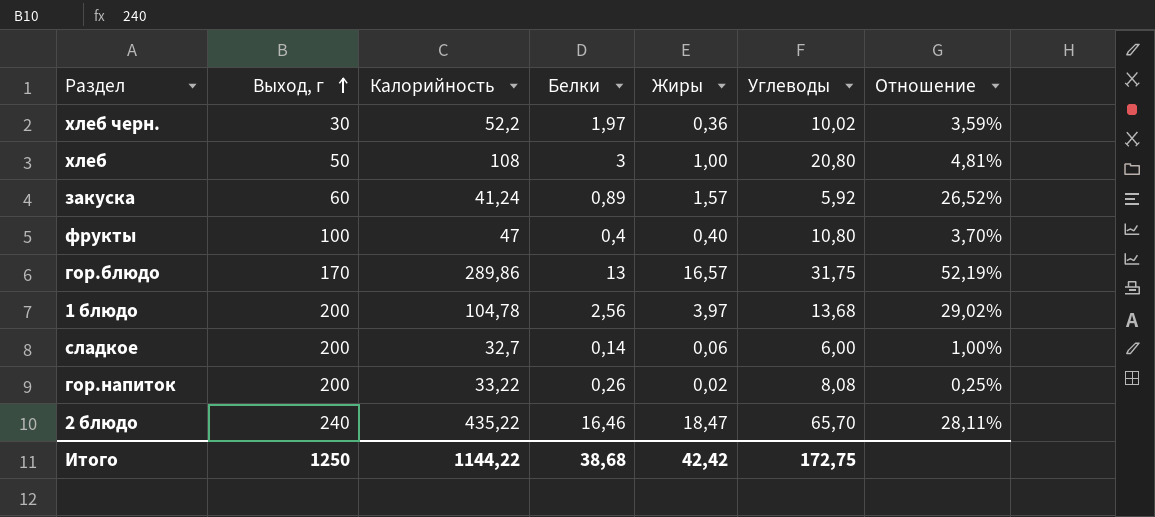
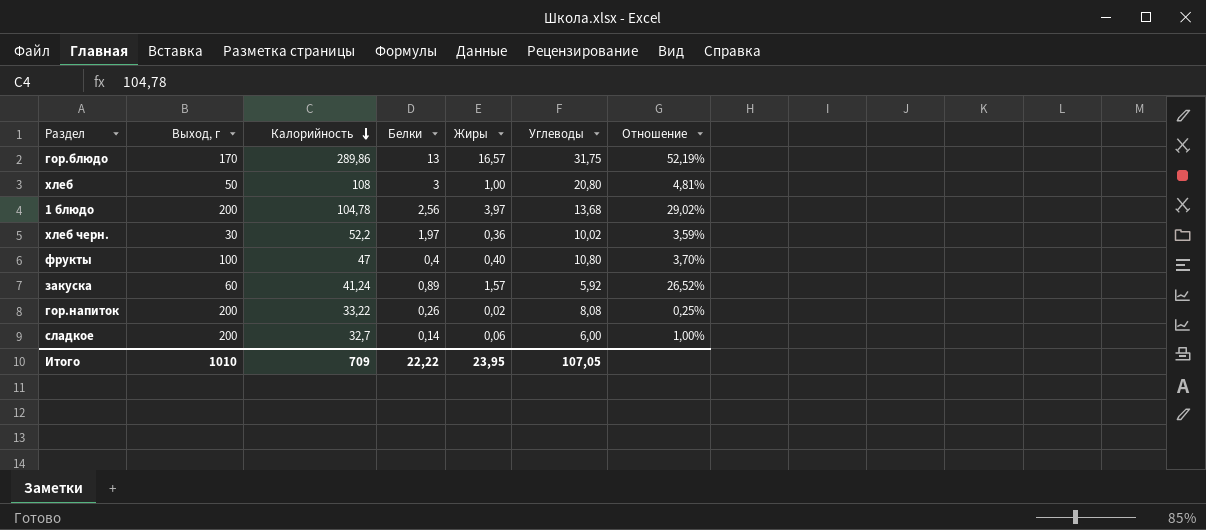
row order: Выход, г ascending -> Калорийность descending
row 2 блюдо: 240 | 435,22 | 16,46 | 18,47 | 65,70 | 28,11% -> none
Итого | Выход, г: 1250 -> 1010
Итого | Калорийность: 1144,22 -> 709
Итого | Белки: 38,68 -> 22,22
Итого | Жиры: 42,42 -> 23,95
Итого | Углеводы: 172,75 -> 107,05

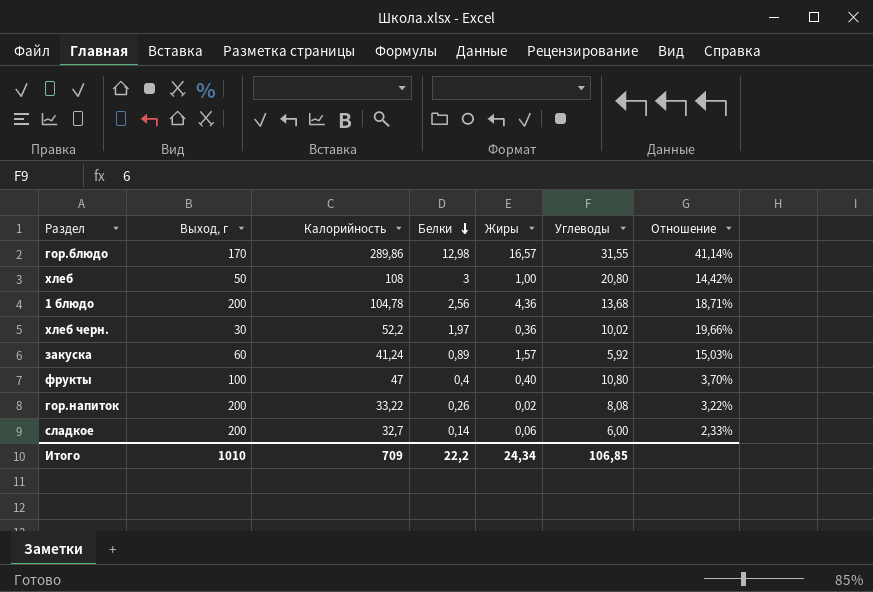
row order: Калорийность descending -> Белки descending
column Отношение | formula: [Жиры] / [Углеводы] -> [Белки] / [Углеводы]
гор.блюдо | Белки: 13 -> 12,98
гор.блюдо | Углеводы: 31,75 -> 31,55
1 блюдо | Жиры: 3,97 -> 4,36
Итого | Белки: 22,22 -> 22,2
Итого | Жиры: 23,95 -> 24,34
Итого | Углеводы: 107,05 -> 106,85

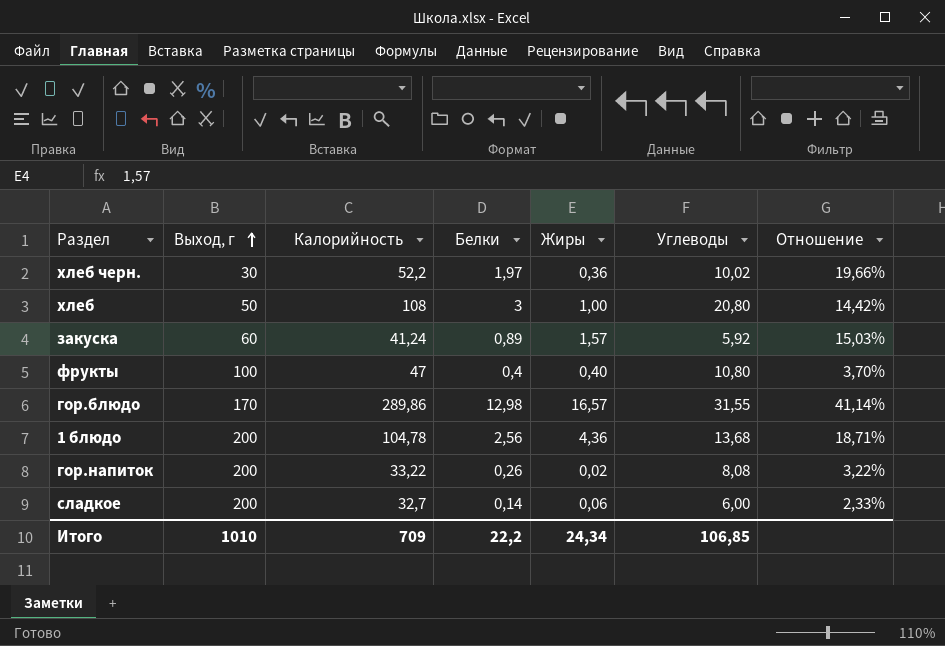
row order: Белки descending -> Выход, г ascending

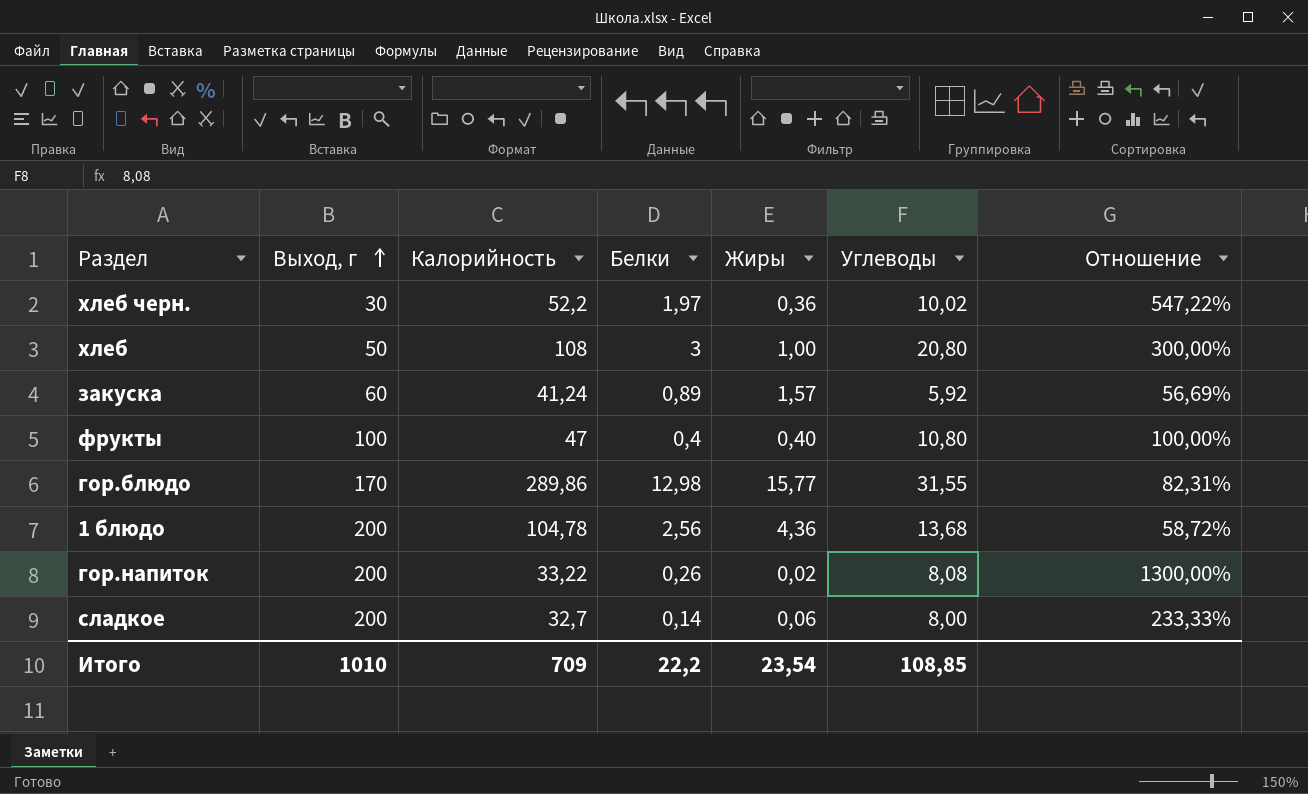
column Отношение | formula: [Белки] / [Углеводы] -> [Белки] / [Жиры]
гор.блюдо | Жиры: 16,57 -> 15,77
сладкое | Углеводы: 6,00 -> 8,00
Итого | Жиры: 24,34 -> 23,54
Итого | Углеводы: 106,85 -> 108,85

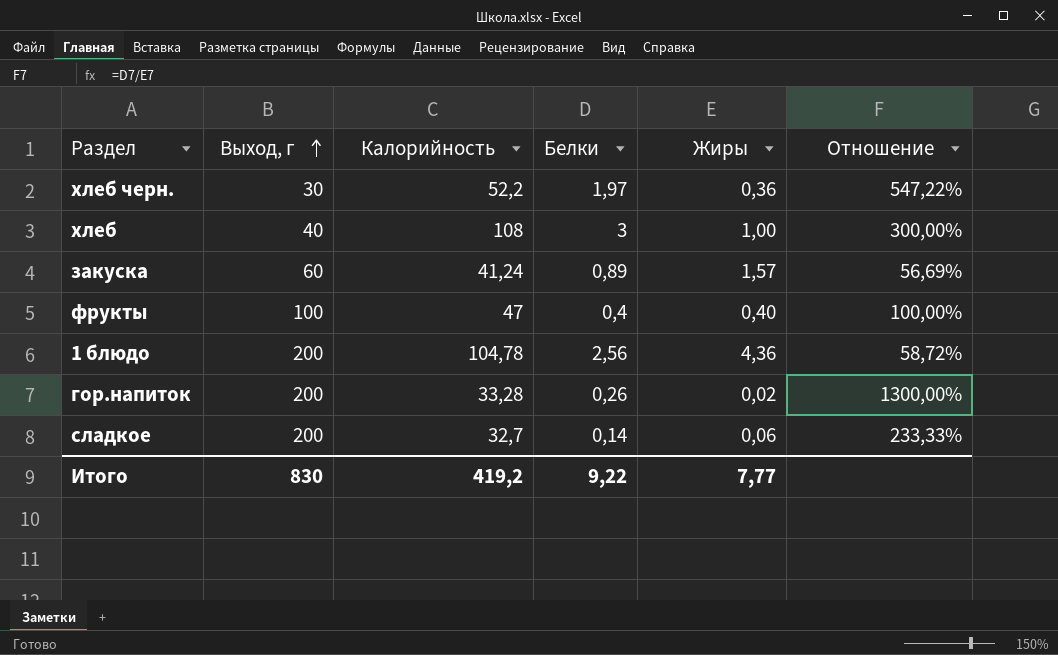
column Углеводы | position: 6 -> none
row гор.блюдо: 170 | 289,86 | 12,98 | 15,77 | 31,55 | 82,31% -> none
хлеб | Выход, г: 50 -> 40
гор.напиток | Калорийность: 33,22 -> 33,28
Итого | Выход, г: 1010 -> 830
Итого | Калорийность: 709 -> 419,2
Итого | Белки: 22,2 -> 9,22
Итого | Жиры: 23,54 -> 7,77

